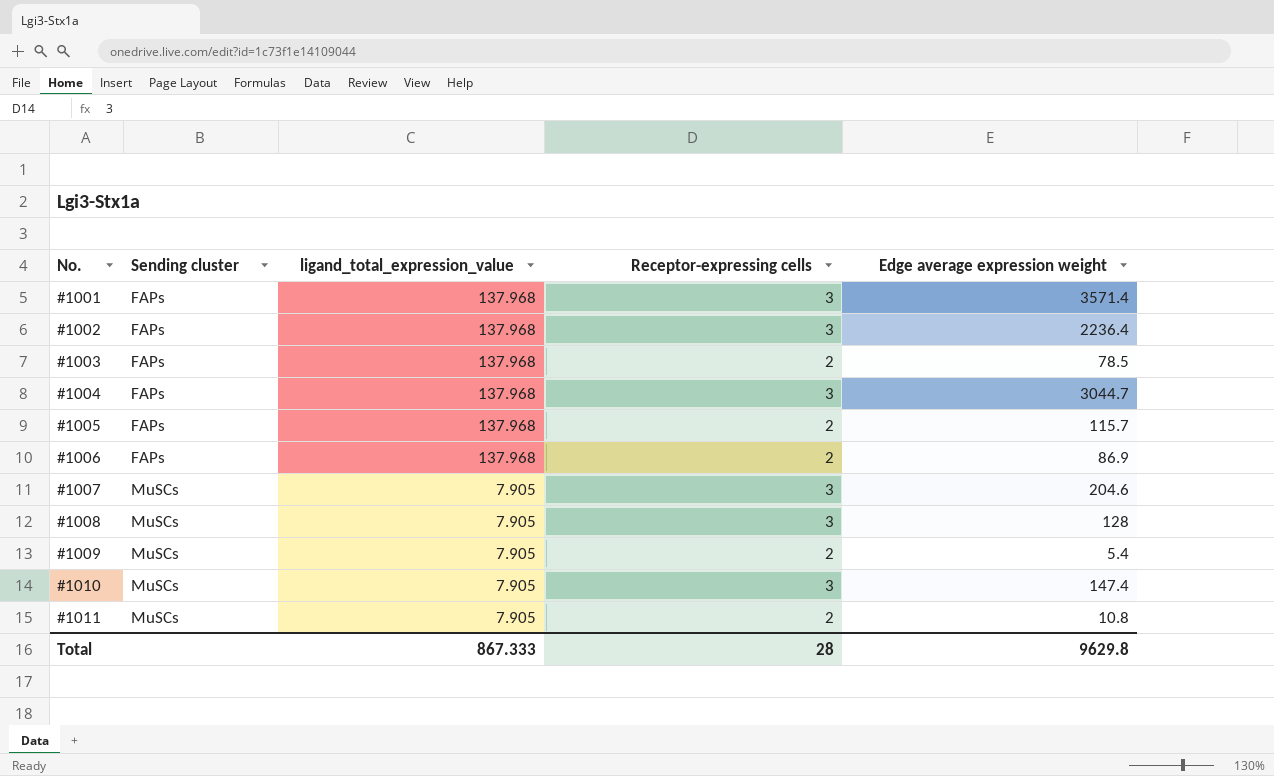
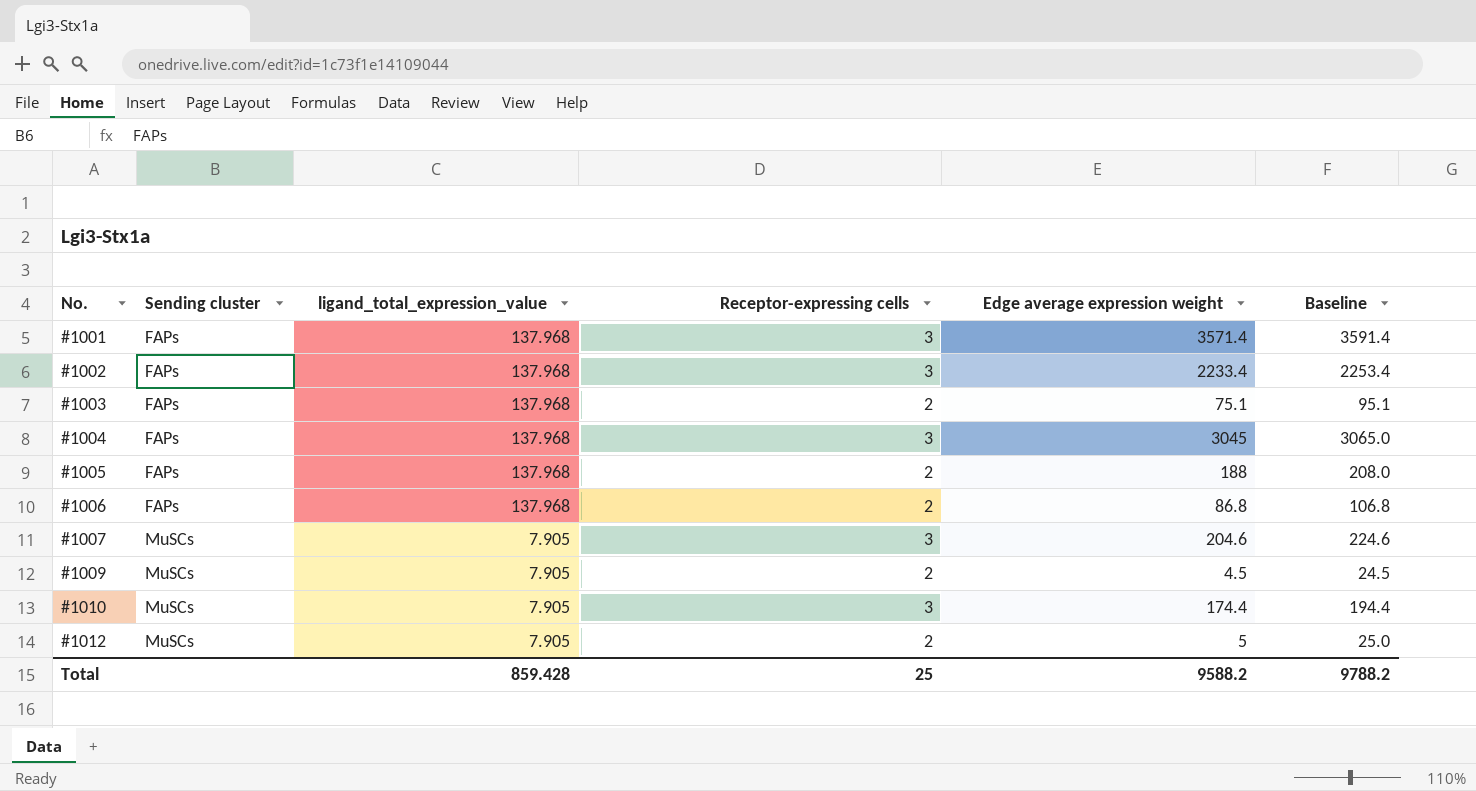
column Baseline | formula: none -> [Edge average expression weight] + 20
row #1008: MuSCs | 7.905 | 3 | 128 -> none
row #1011: MuSCs | 7.905 | 2 | 10.8 -> none
#1002 | Edge average expression weight: 2236.4 -> 2233.4
#1003 | Edge average expression weight: 78.5 -> 75.1
#1004 | Edge average expression weight: 3044.7 -> 3045
#1005 | Edge average expression weight: 115.7 -> 188
#1006 | Edge average expression weight: 86.9 -> 86.8
#1009 | Edge average expression weight: 5.4 -> 4.5
#1010 | Edge average expression weight: 147.4 -> 174.4
row #1012: none -> MuSCs | 7.905 | 2 | 5 | 25.0
Total | ligand_total_expression_value: 867.333 -> 859.428
Total | Receptor-expressing cells: 28 -> 25
Total | Edge average expression weight: 9629.8 -> 9588.2

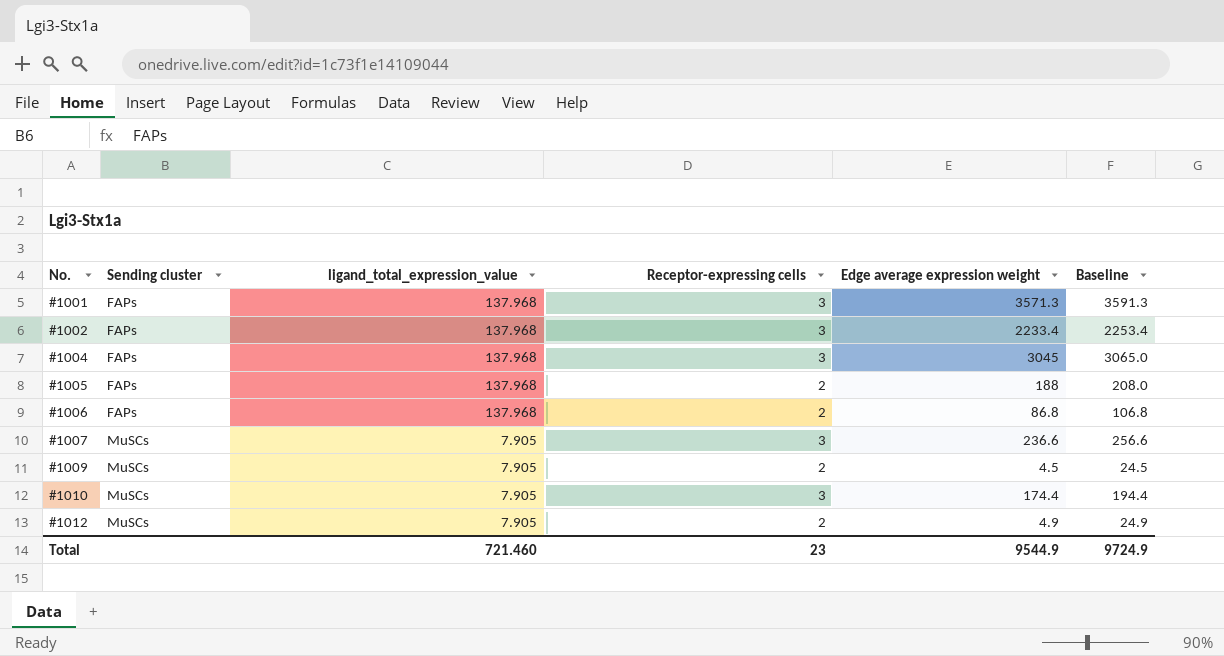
row #1003: FAPs | 137.968 | 2 | 75.1 | 95.1 -> none
#1001 | Edge average expression weight: 3571.4 -> 3571.3
#1001 | Baseline: 3591.4 -> 3591.3
#1007 | Edge average expression weight: 204.6 -> 236.6
#1007 | Baseline: 224.6 -> 256.6
#1012 | Edge average expression weight: 5 -> 4.9
#1012 | Baseline: 25.0 -> 24.9
Total | ligand_total_expression_value: 859.428 -> 721.460
Total | Receptor-expressing cells: 25 -> 23
Total | Edge average expression weight: 9588.2 -> 9544.9
Total | Baseline: 9788.2 -> 9724.9

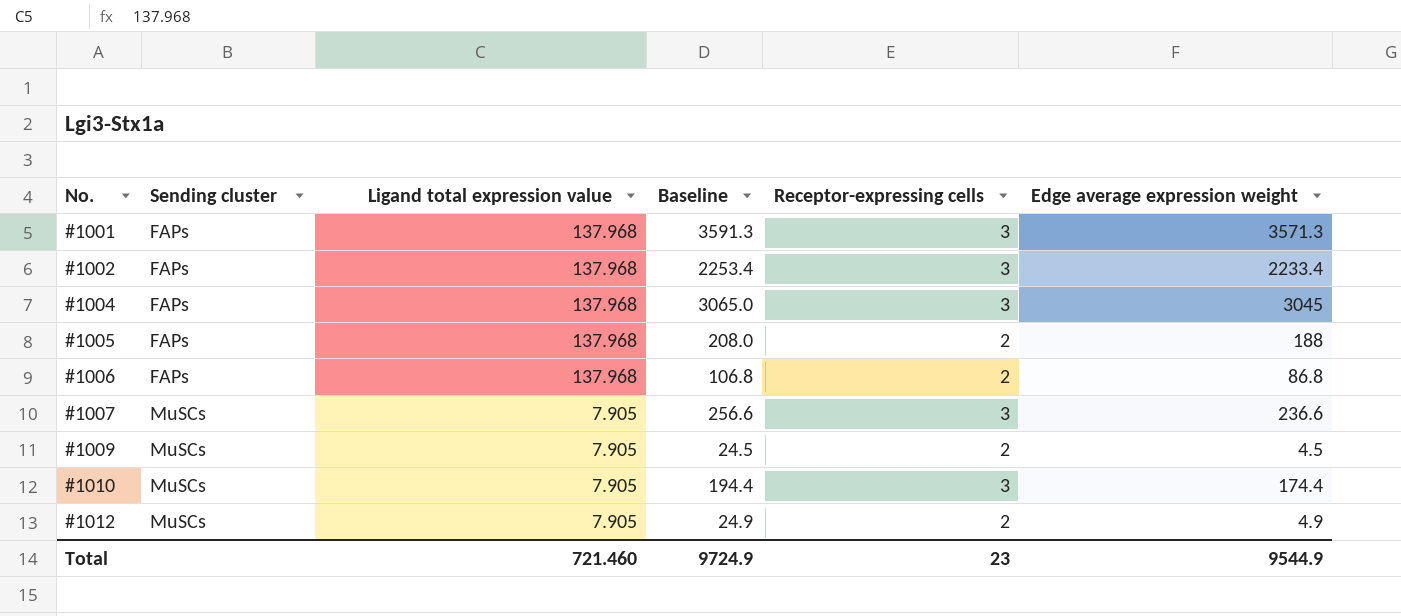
column name: ligand_total_expression_value -> Ligand total expression value
column Baseline | position: 6 -> 4

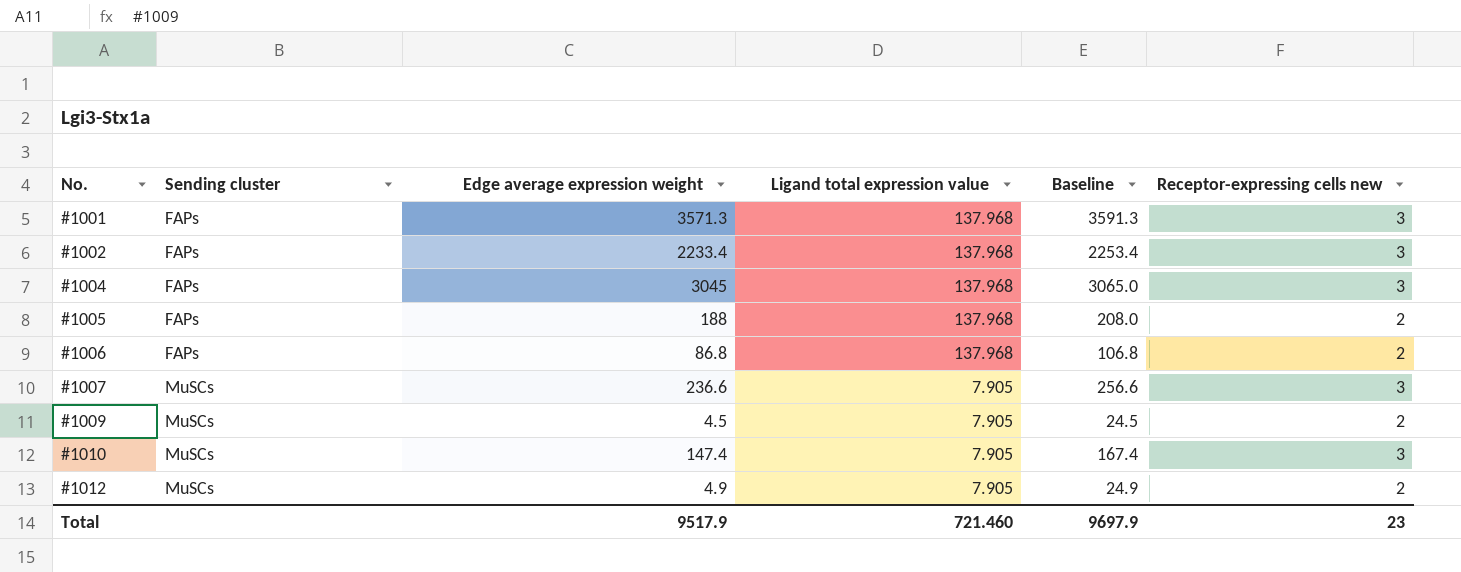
column Edge average expression weight | position: 6 -> 3
column name: Receptor-expressing cells -> Receptor-expressing cells new
#1010 | Edge average expression weight: 174.4 -> 147.4
#1010 | Baseline: 194.4 -> 167.4
Total | Edge average expression weight: 9544.9 -> 9517.9
Total | Baseline: 9724.9 -> 9697.9

